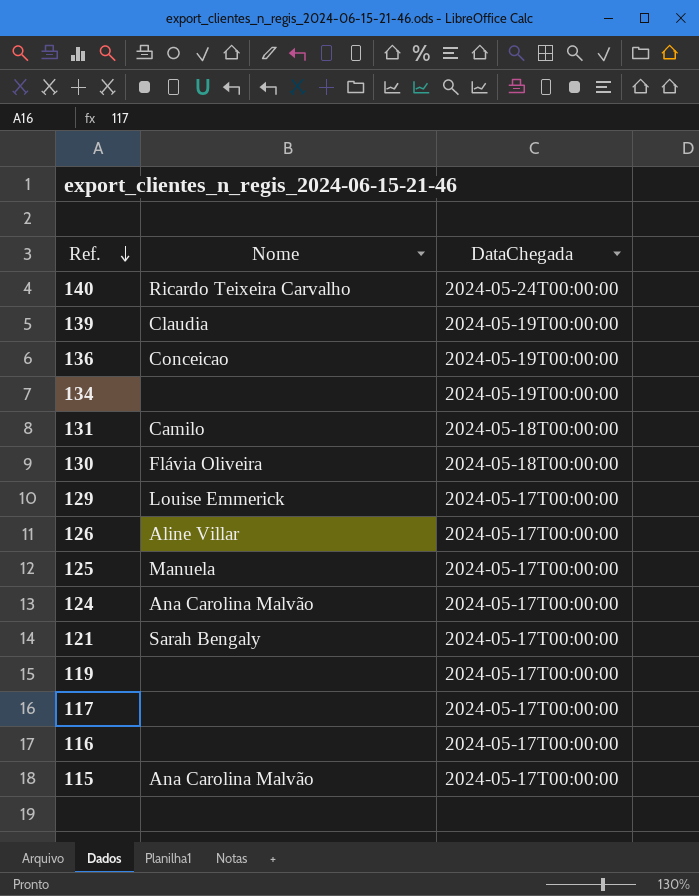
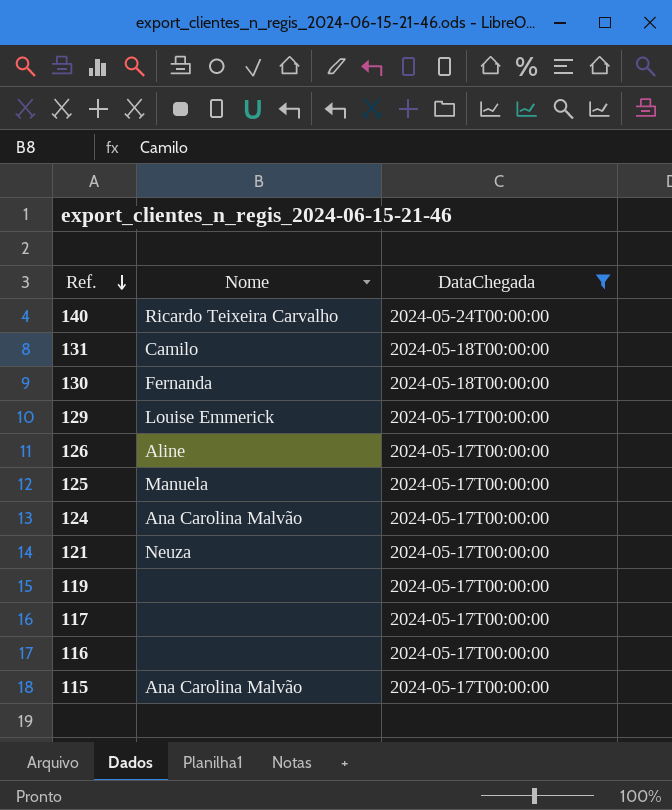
filter: none -> DataChegada != 2024-05-19T00:00:00
130 | Nome: Flávia Oliveira -> Fernanda
126 | Nome: Aline Villar -> Aline
121 | Nome: Sarah Bengaly -> Neuza

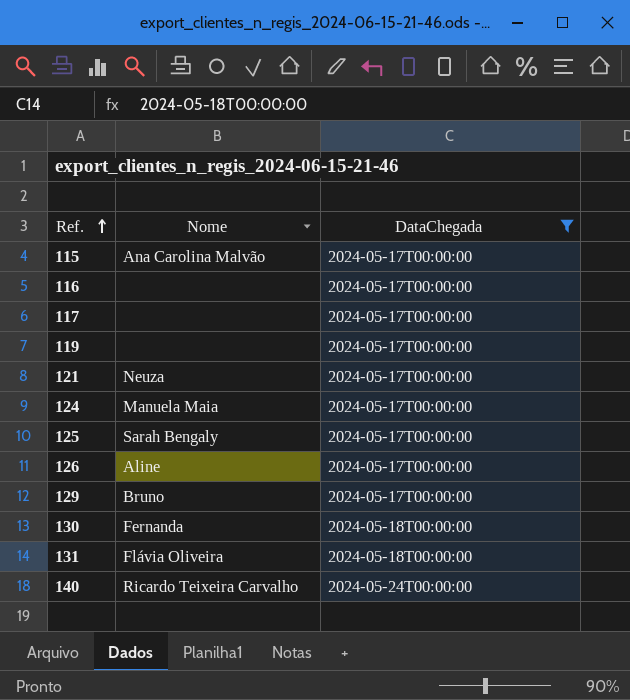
row order: Ref. descending -> Ref. ascending
124 | Nome: Ana Carolina Malvão -> Manuela Maia
125 | Nome: Manuela -> Sarah Bengaly
129 | Nome: Louise Emmerick -> Bruno
131 | Nome: Camilo -> Flávia Oliveira

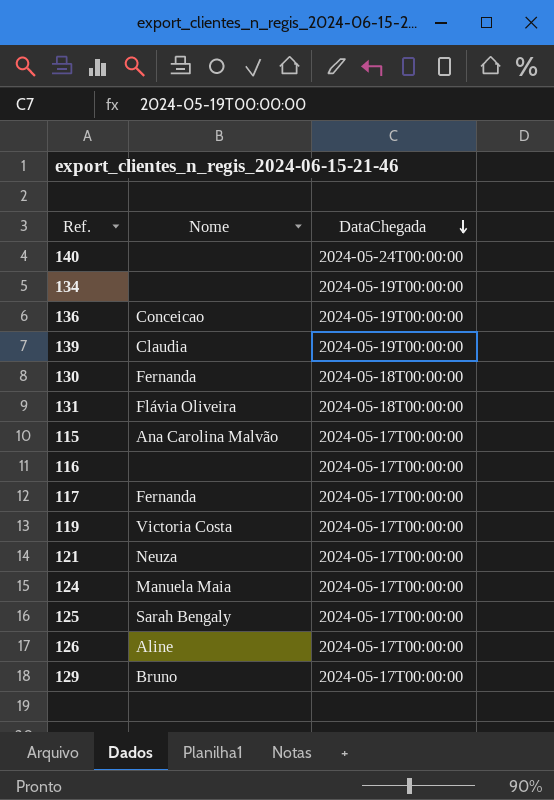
filter: DataChegada != 2024-05-19T00:00:00 -> none
row order: Ref. ascending -> DataChegada descending
140 | Nome: Ricardo Teixeira Carvalho -> none
117 | Nome: none -> Fernanda
119 | Nome: none -> Victoria Costa

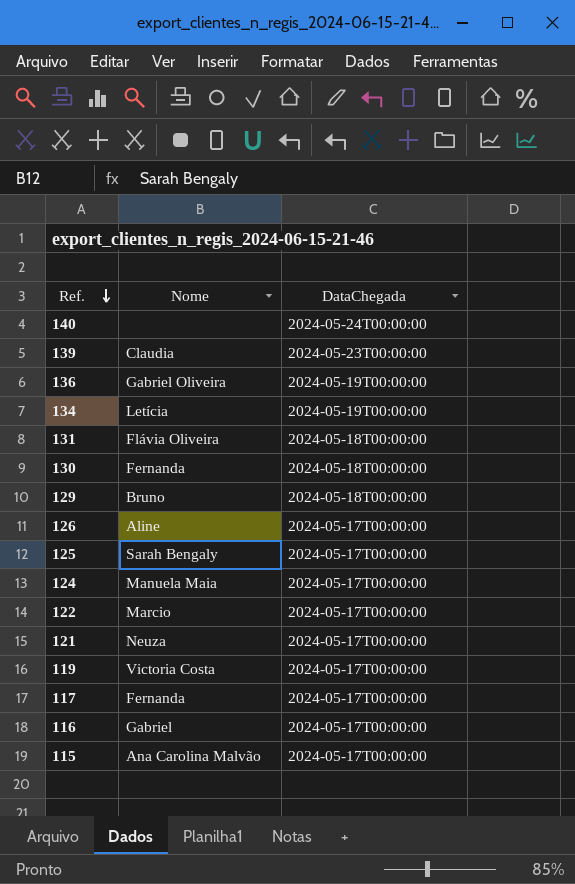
row order: DataChegada descending -> Ref. descending
139 | DataChegada: 2024-05-19T00:00:00 -> 2024-05-23T00:00:00
136 | Nome: Conceicao -> Gabriel Oliveira
134 | Nome: none -> Letícia
129 | DataChegada: 2024-05-17T00:00:00 -> 2024-05-18T00:00:00
row 122: none -> Marcio | 2024-05-17T00:00:00
116 | Nome: none -> Gabriel

